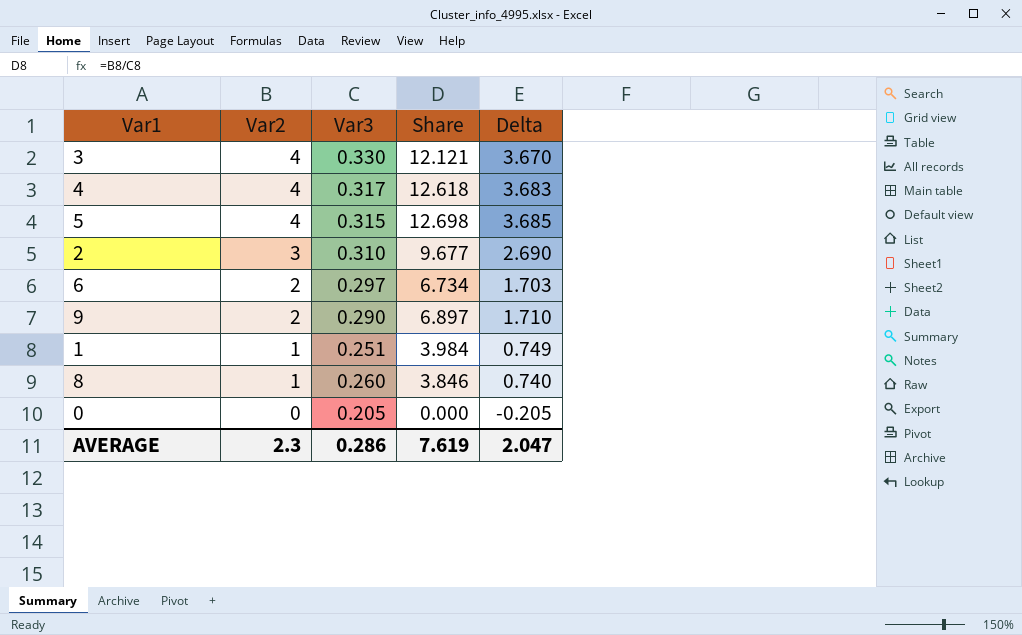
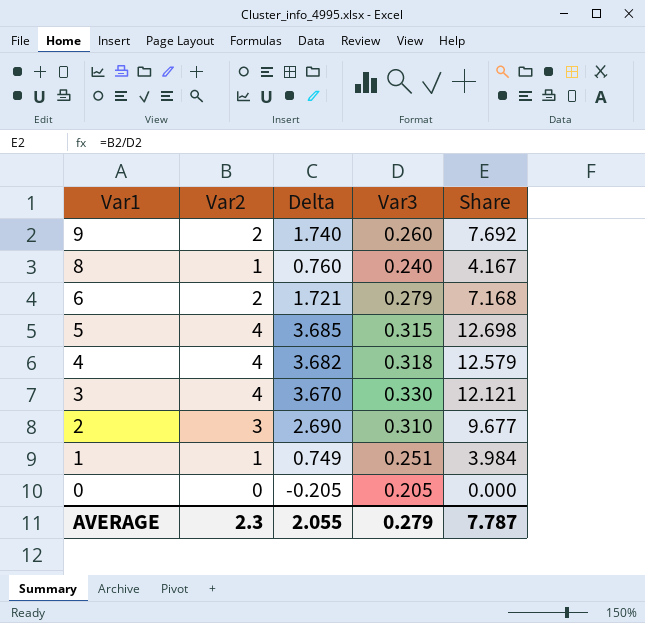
row order: Var2 descending -> Var1 descending
column Delta | position: 5 -> 3
9 | Delta: 1.710 -> 1.740
9 | Var3: 0.290 -> 0.260
9 | Share: 6.897 -> 7.692
8 | Delta: 0.740 -> 0.760
8 | Var3: 0.260 -> 0.240
8 | Share: 3.846 -> 4.167
6 | Delta: 1.703 -> 1.721
6 | Var3: 0.297 -> 0.279
6 | Share: 6.734 -> 7.168
4 | Delta: 3.683 -> 3.682
4 | Var3: 0.317 -> 0.318
4 | Share: 12.618 -> 12.579
AVERAGE | Delta: 2.047 -> 2.055
AVERAGE | Var3: 0.286 -> 0.279
AVERAGE | Share: 7.619 -> 7.787

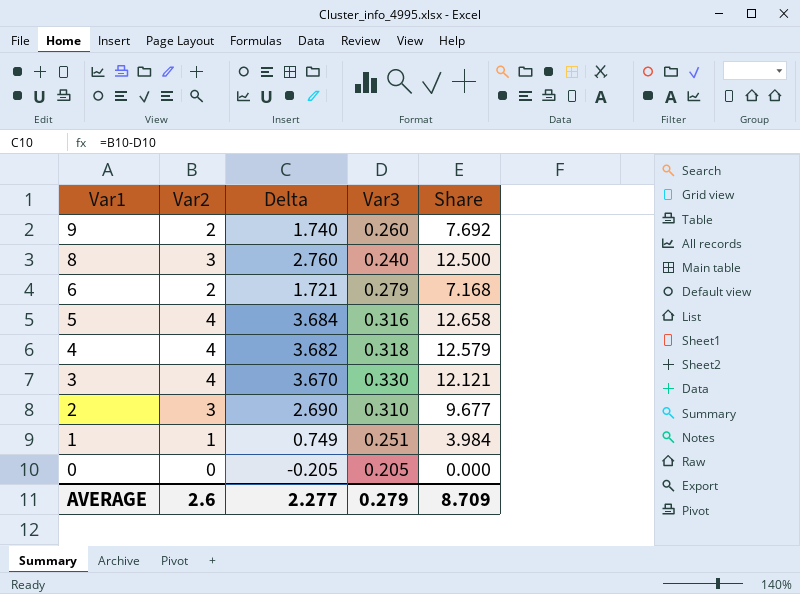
8 | Var2: 1 -> 3
8 | Delta: 0.760 -> 2.760
8 | Share: 4.167 -> 12.500
5 | Delta: 3.685 -> 3.684
5 | Var3: 0.315 -> 0.316
5 | Share: 12.698 -> 12.658
AVERAGE | Var2: 2.3 -> 2.6
AVERAGE | Delta: 2.055 -> 2.277
AVERAGE | Share: 7.787 -> 8.709

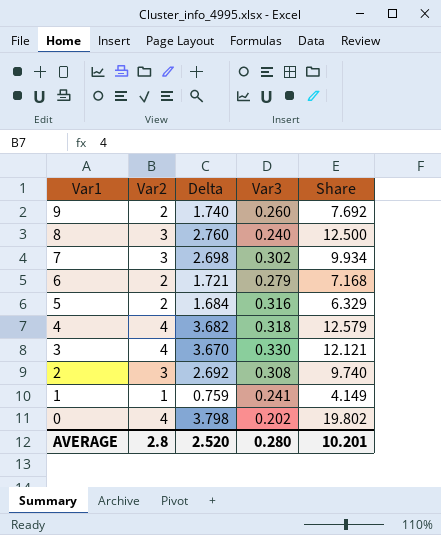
row 7: none -> 3 | 2.698 | 0.302 | 9.934
5 | Var2: 4 -> 2
5 | Delta: 3.684 -> 1.684
5 | Share: 12.658 -> 6.329
2 | Delta: 2.690 -> 2.692
2 | Var3: 0.310 -> 0.308
2 | Share: 9.677 -> 9.740
1 | Delta: 0.749 -> 0.759
1 | Var3: 0.251 -> 0.241
1 | Share: 3.984 -> 4.149
0 | Var2: 0 -> 4
0 | Delta: -0.205 -> 3.798
0 | Var3: 0.205 -> 0.202
0 | Share: 0.000 -> 19.802
AVERAGE | Var2: 2.6 -> 2.8
AVERAGE | Delta: 2.277 -> 2.520
AVERAGE | Var3: 0.279 -> 0.280
AVERAGE | Share: 8.709 -> 10.201

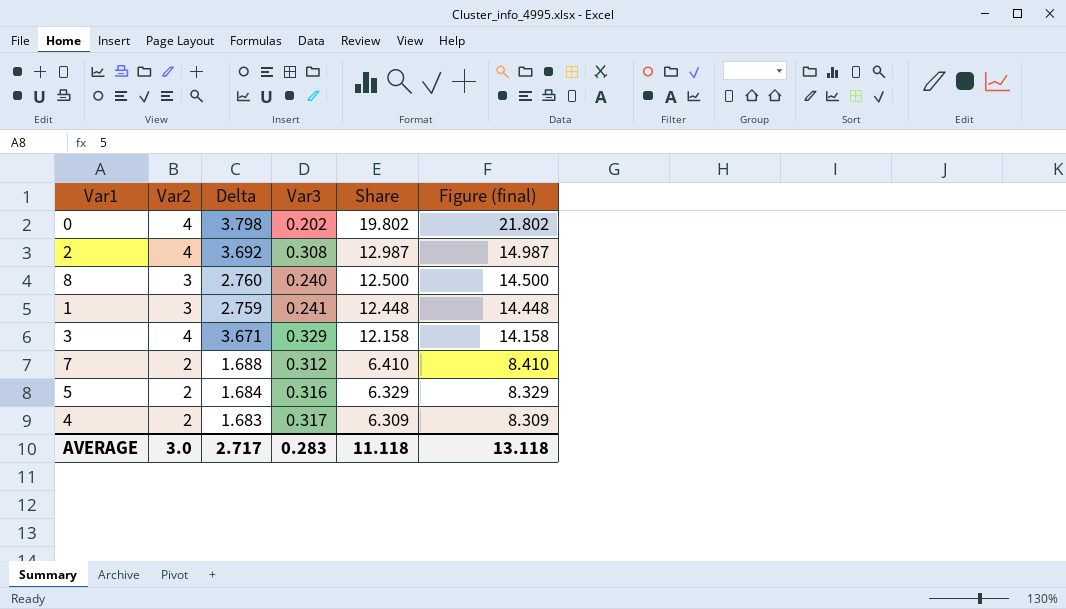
row order: Var1 descending -> Share descending
column Figure (final) | formula: none -> [Share] + 2
row 9: 2 | 1.740 | 0.260 | 7.692 -> none
row 6: 2 | 1.721 | 0.279 | 7.168 -> none
2 | Var2: 3 -> 4
2 | Delta: 2.692 -> 3.692
2 | Share: 9.740 -> 12.987
1 | Var2: 1 -> 3
1 | Delta: 0.759 -> 2.759
1 | Share: 4.149 -> 12.448
3 | Delta: 3.670 -> 3.671
3 | Var3: 0.330 -> 0.329
3 | Share: 12.121 -> 12.158
7 | Var2: 3 -> 2
7 | Delta: 2.698 -> 1.688
7 | Var3: 0.302 -> 0.312
7 | Share: 9.934 -> 6.410
4 | Var2: 4 -> 2
4 | Delta: 3.682 -> 1.683
4 | Var3: 0.318 -> 0.317
4 | Share: 12.579 -> 6.309
AVERAGE | Var2: 2.8 -> 3.0
AVERAGE | Delta: 2.520 -> 2.717
AVERAGE | Var3: 0.280 -> 0.283
AVERAGE | Share: 10.201 -> 11.118

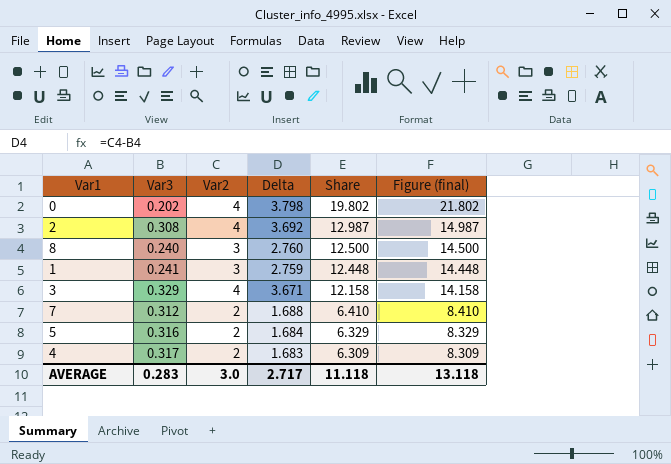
column Var3 | position: 4 -> 2

